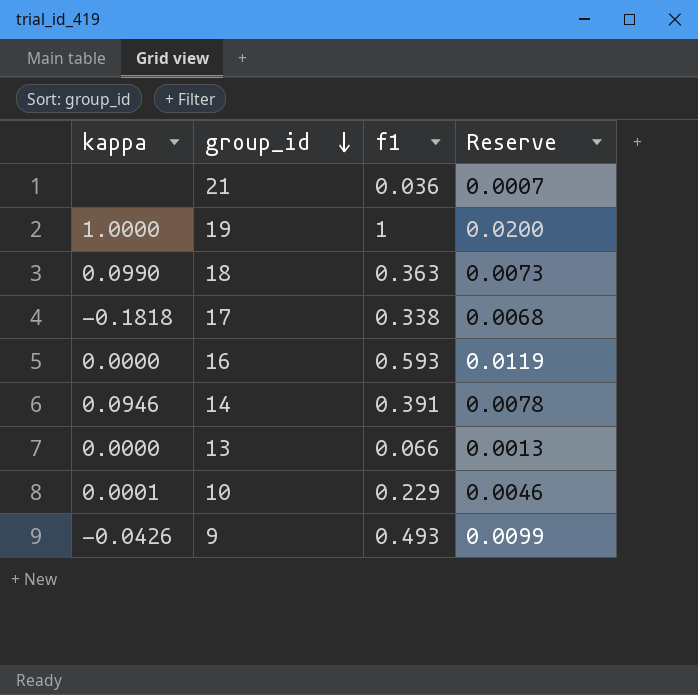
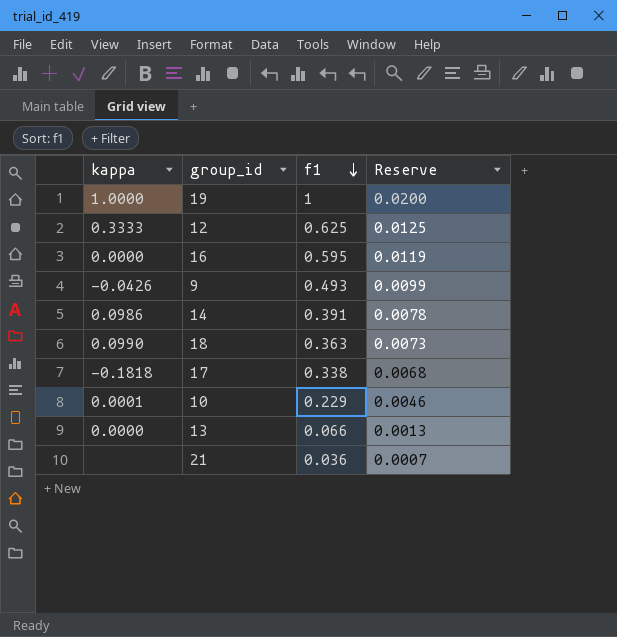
row order: group_id descending -> f1 descending
row 12: none -> 0.3333 | 0.625 | 0.0125
16 | f1: 0.593 -> 0.595
14 | kappa: 0.0946 -> 0.0986

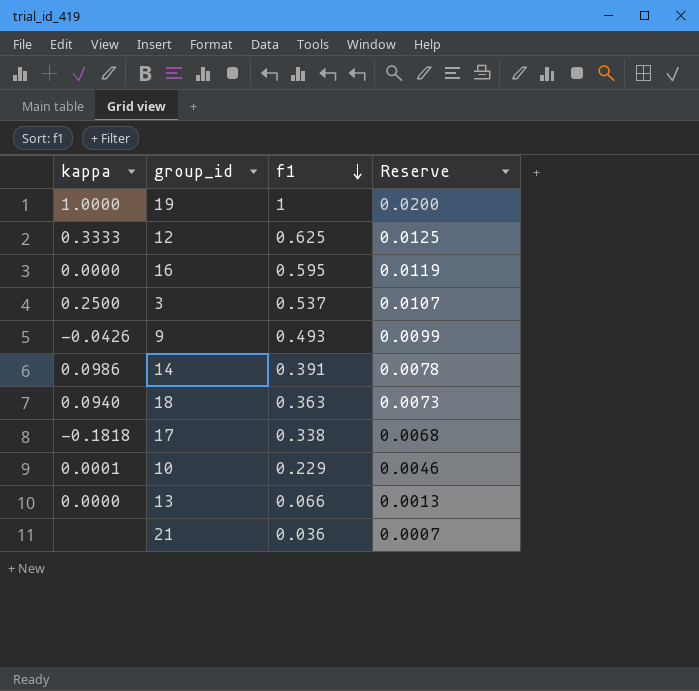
row 3: none -> 0.2500 | 0.537 | 0.0107
18 | kappa: 0.0990 -> 0.0940

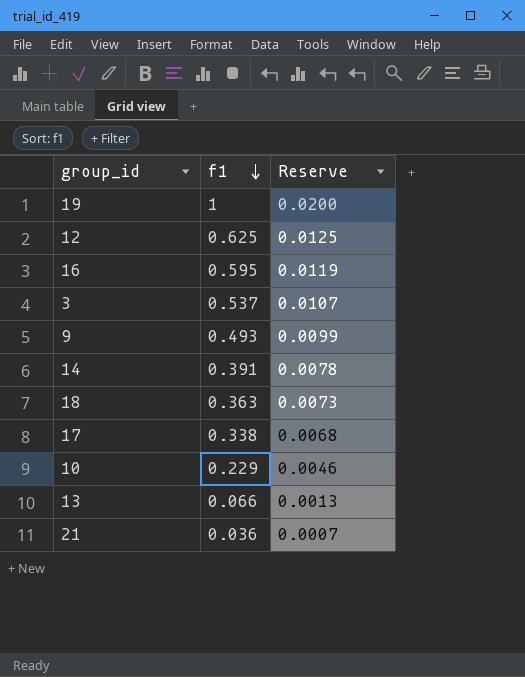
column kappa | position: 1 -> none

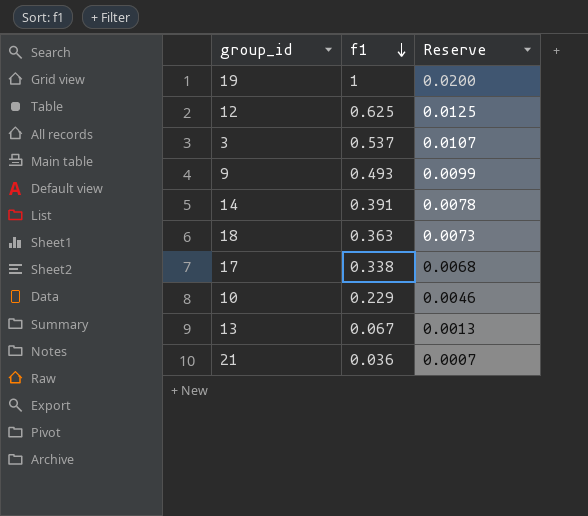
row 16: 0.595 | 0.0119 -> none
13 | f1: 0.066 -> 0.067

